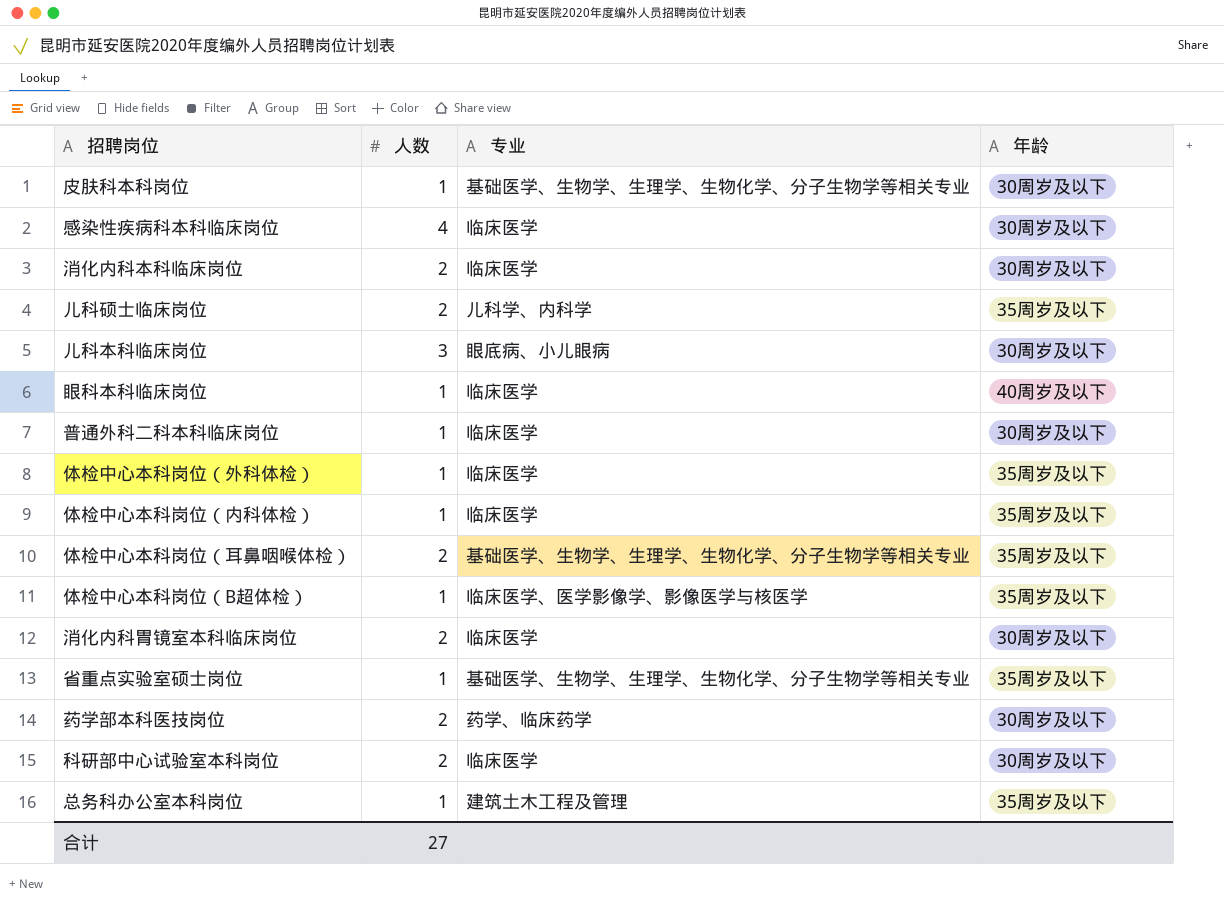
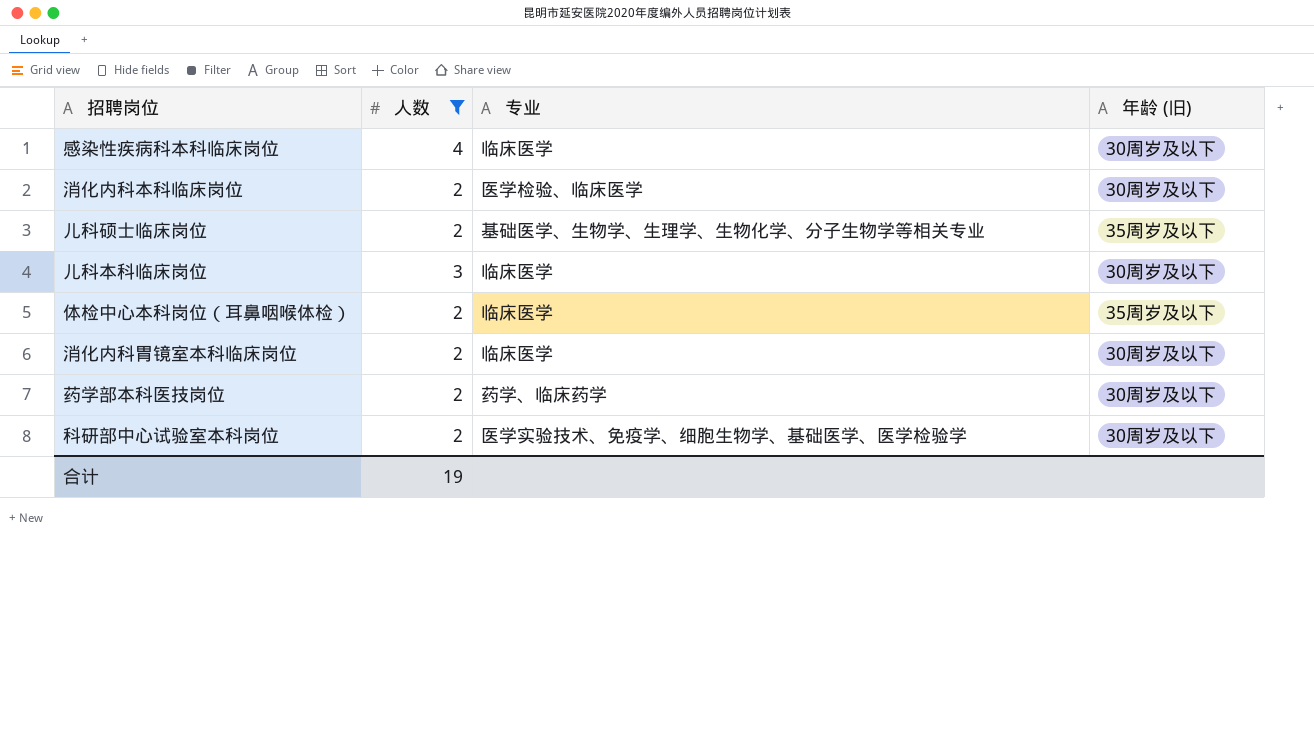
filter: none -> 人数 != 1
column name: 年龄 -> 年龄 (旧)
消化内科本科临床岗位 | 专业: 临床医学 -> 医学检验、临床医学
儿科硕士临床岗位 | 专业: 儿科学、内科学 -> 基础医学、生物学、生理学、生物化学、分子生物学等相关专业
儿科本科临床岗位 | 专业: 眼底病、小儿眼病 -> 临床医学
体检中心本科岗位（耳鼻咽喉体检） | 专业: 基础医学、生物学、生理学、生物化学、分子生物学等相关专业 -> 临床医学
科研部中心试验室本科岗位 | 专业: 临床医学 -> 医学实验技术、免疫学、细胞生物学、基础医学、医学检验学
合计 | 人数: 27 -> 19

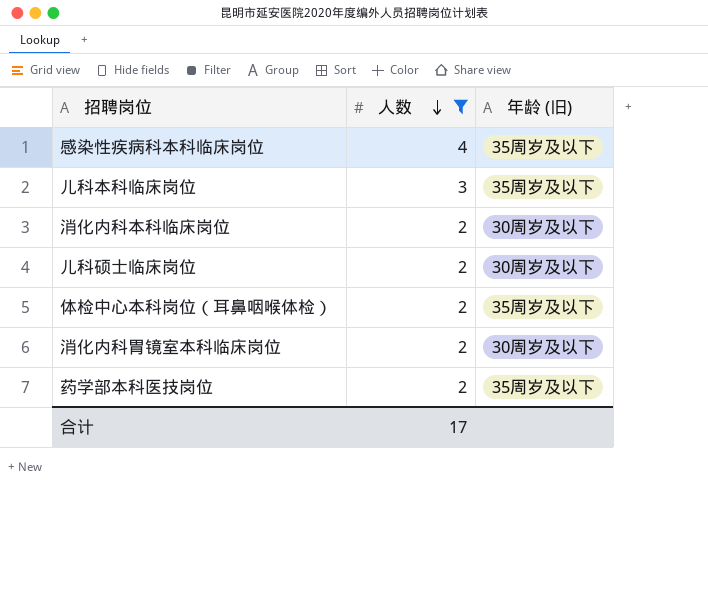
row order: none -> 人数 descending
column 专业 | position: 3 -> none
row 科研部中心试验室本科岗位: 2 | 医学实验技术、免疫学、细胞生物学、基础医学、医学检验学 | 30周岁及以下 -> none
感染性疾病科本科临床岗位 | 年龄 (旧): 30周岁及以下 -> 35周岁及以下
儿科本科临床岗位 | 年龄 (旧): 30周岁及以下 -> 35周岁及以下
儿科硕士临床岗位 | 年龄 (旧): 35周岁及以下 -> 30周岁及以下
药学部本科医技岗位 | 年龄 (旧): 30周岁及以下 -> 35周岁及以下
合计 | 人数: 19 -> 17

